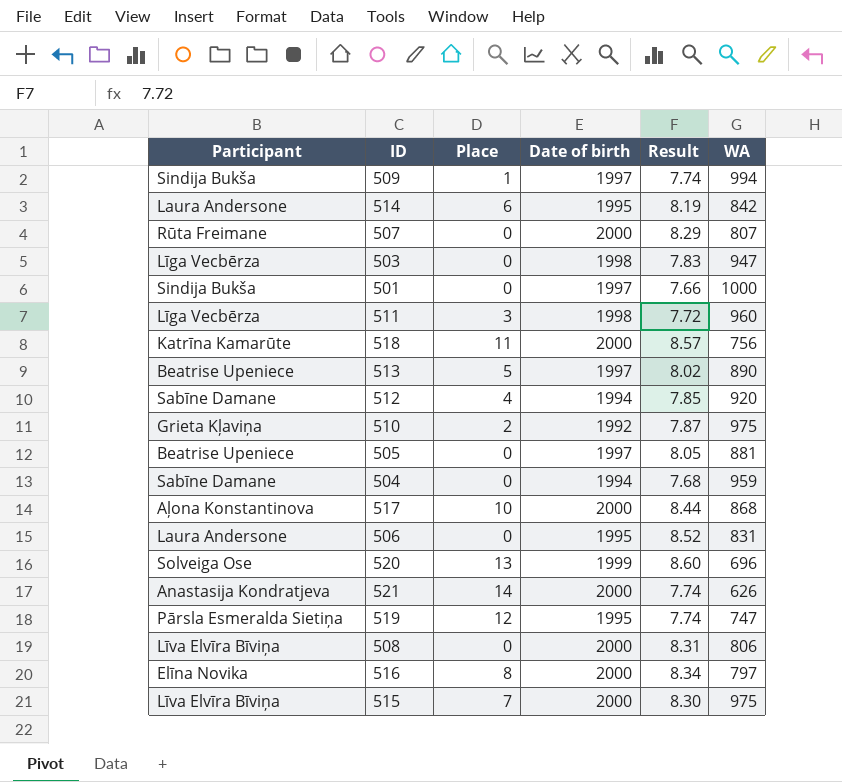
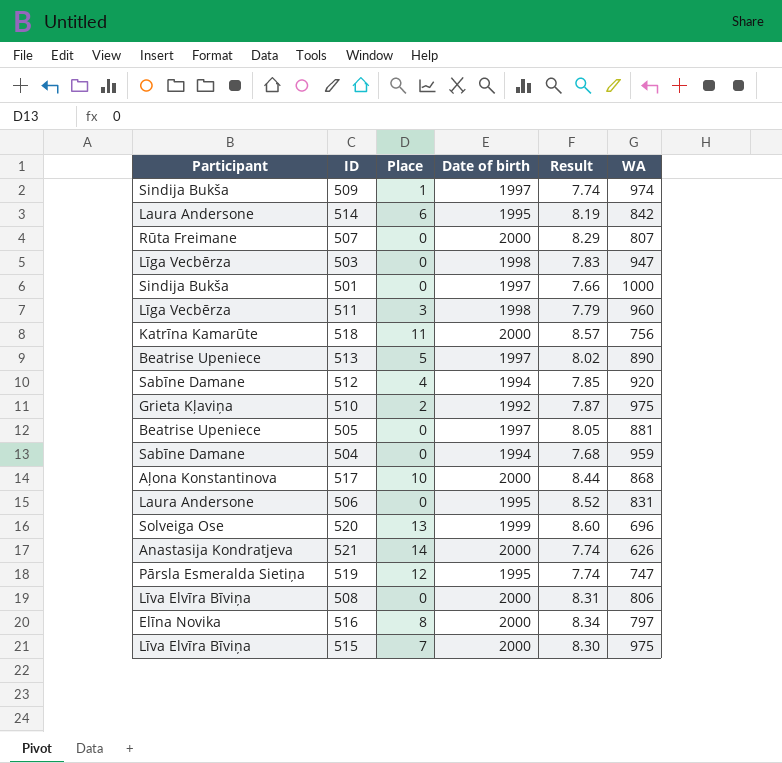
509 | WA: 994 -> 974
511 | Result: 7.72 -> 7.79

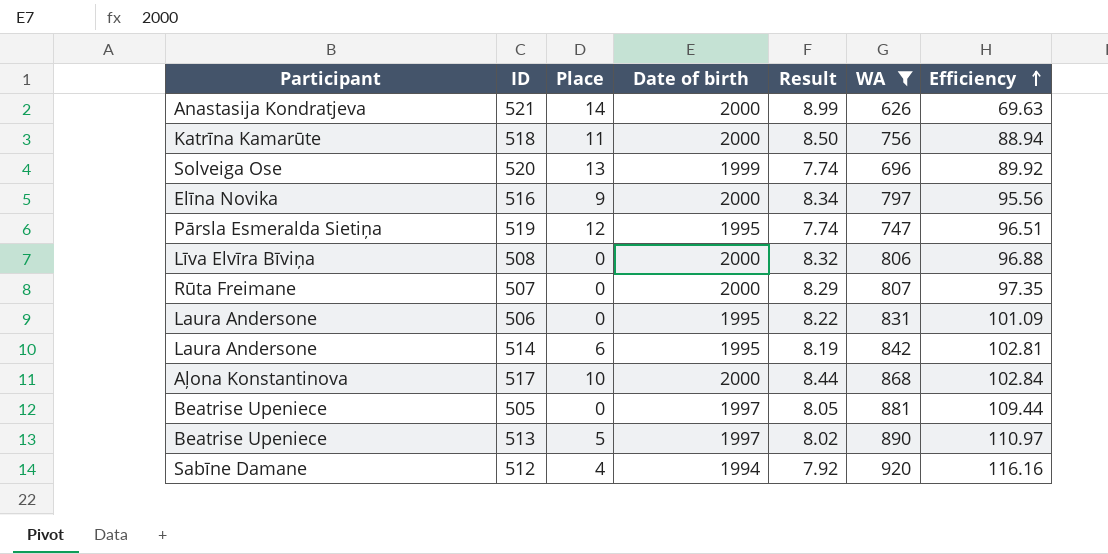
filter: none -> WA <= 920
row order: none -> Efficiency ascending
column Efficiency | formula: none -> [WA] / [Result]
521 | Result: 7.74 -> 8.99
518 | Result: 8.57 -> 8.50
520 | Result: 8.60 -> 7.74
516 | Place: 8 -> 9
508 | Result: 8.31 -> 8.32
506 | Result: 8.52 -> 8.22
512 | Result: 7.85 -> 7.92

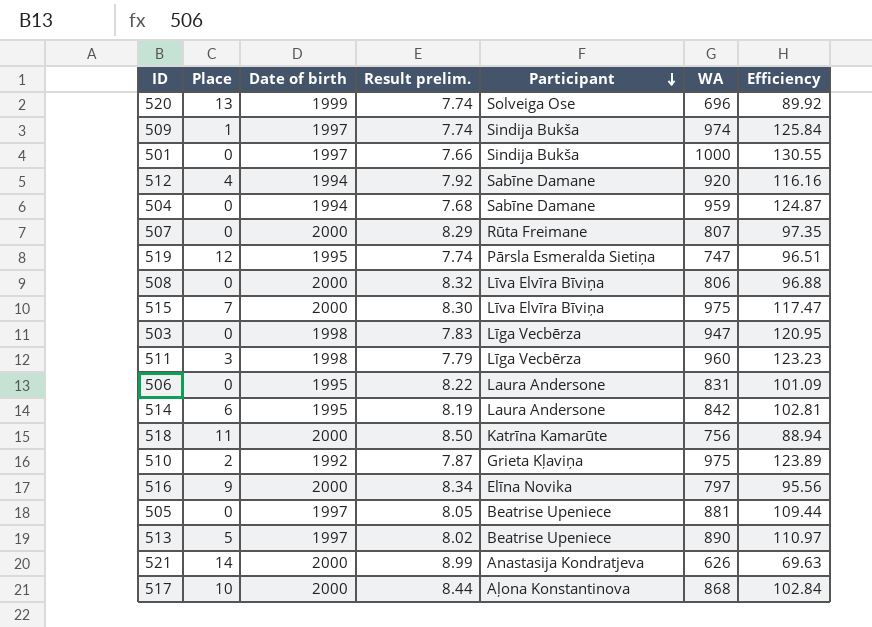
filter: WA <= 920 -> none
row order: Efficiency ascending -> Participant descending
column name: Result -> Result prelim.
column Participant | position: 1 -> 5

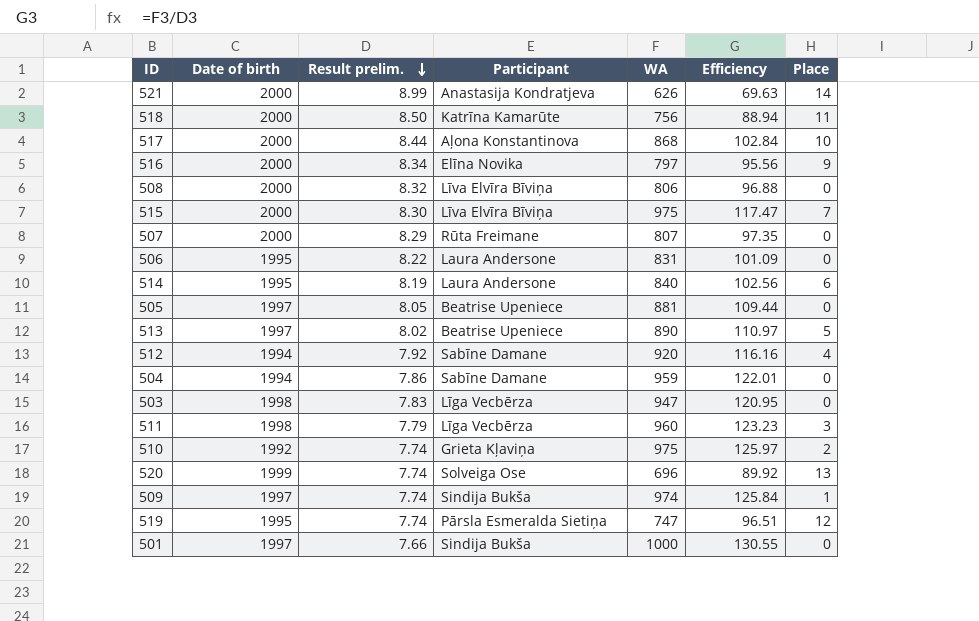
row order: Participant descending -> Result prelim. descending
column Place | position: 2 -> 7
514 | WA: 842 -> 840
514 | Efficiency: 102.81 -> 102.56
504 | Result prelim.: 7.68 -> 7.86
504 | Efficiency: 124.87 -> 122.01
510 | Result prelim.: 7.87 -> 7.74
510 | Efficiency: 123.89 -> 125.97

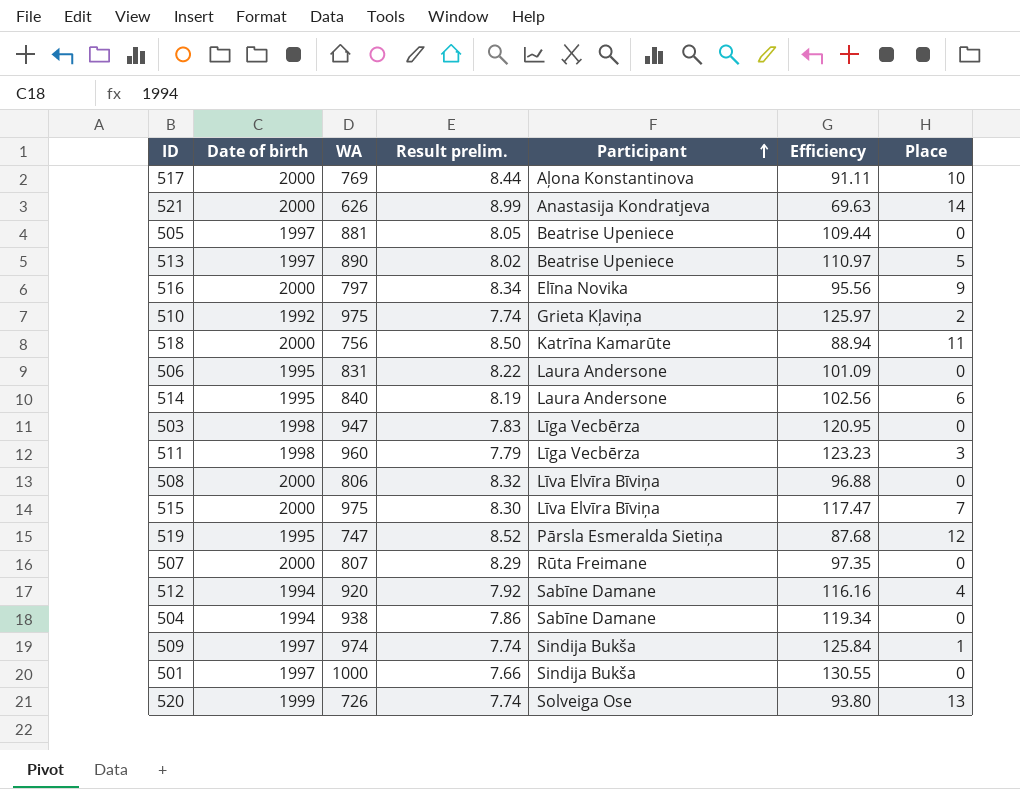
row order: Result prelim. descending -> Participant ascending
column WA | position: 5 -> 3
517 | WA: 868 -> 769
517 | Efficiency: 102.84 -> 91.11
519 | Result prelim.: 7.74 -> 8.52
519 | Efficiency: 96.51 -> 87.68
504 | WA: 959 -> 938
504 | Efficiency: 122.01 -> 119.34
520 | WA: 696 -> 726
520 | Efficiency: 89.92 -> 93.80

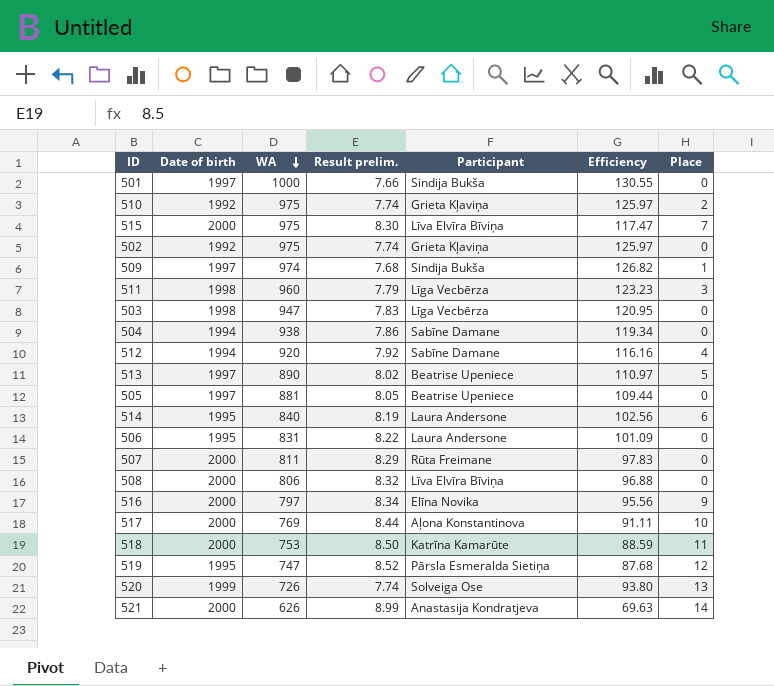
row order: Participant ascending -> WA descending
row 502: none -> 1992 | 975 | 7.74 | Grieta Kļaviņa | 125.97 | 0
509 | Result prelim.: 7.74 -> 7.68
509 | Efficiency: 125.84 -> 126.82
507 | WA: 807 -> 811
507 | Efficiency: 97.35 -> 97.83
518 | WA: 756 -> 753
518 | Efficiency: 88.94 -> 88.59

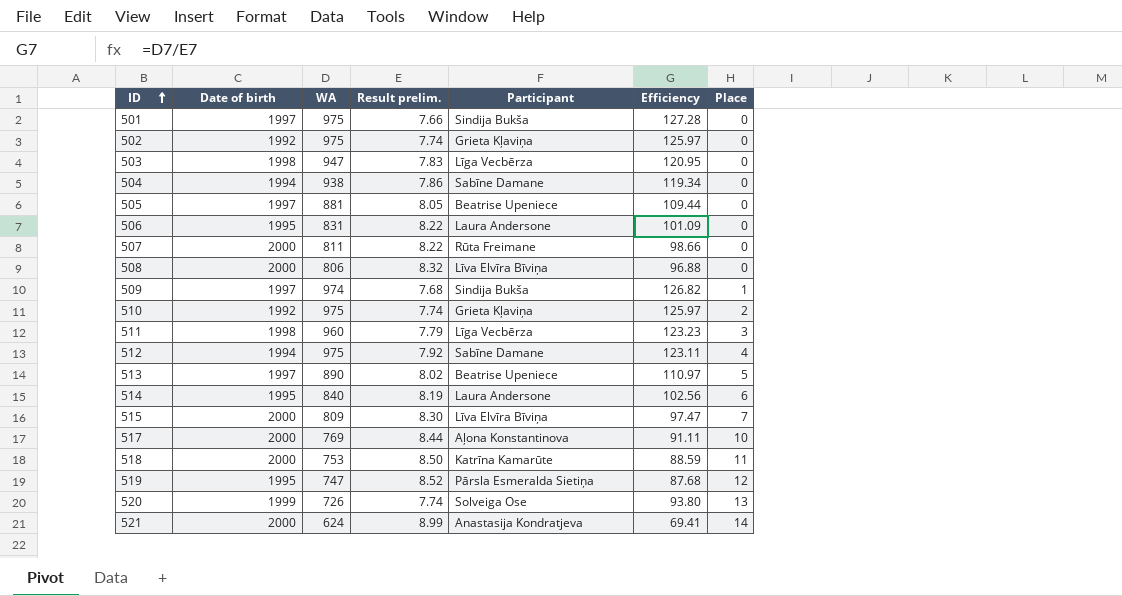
row order: WA descending -> ID ascending
row 516: 2000 | 797 | 8.34 | Elīna Novika | 95.56 | 9 -> none
501 | WA: 1000 -> 975
501 | Efficiency: 130.55 -> 127.28
507 | Result prelim.: 8.29 -> 8.22
507 | Efficiency: 97.83 -> 98.66
512 | WA: 920 -> 975
512 | Efficiency: 116.16 -> 123.11
515 | WA: 975 -> 809
515 | Efficiency: 117.47 -> 97.47
521 | WA: 626 -> 624
521 | Efficiency: 69.63 -> 69.41

